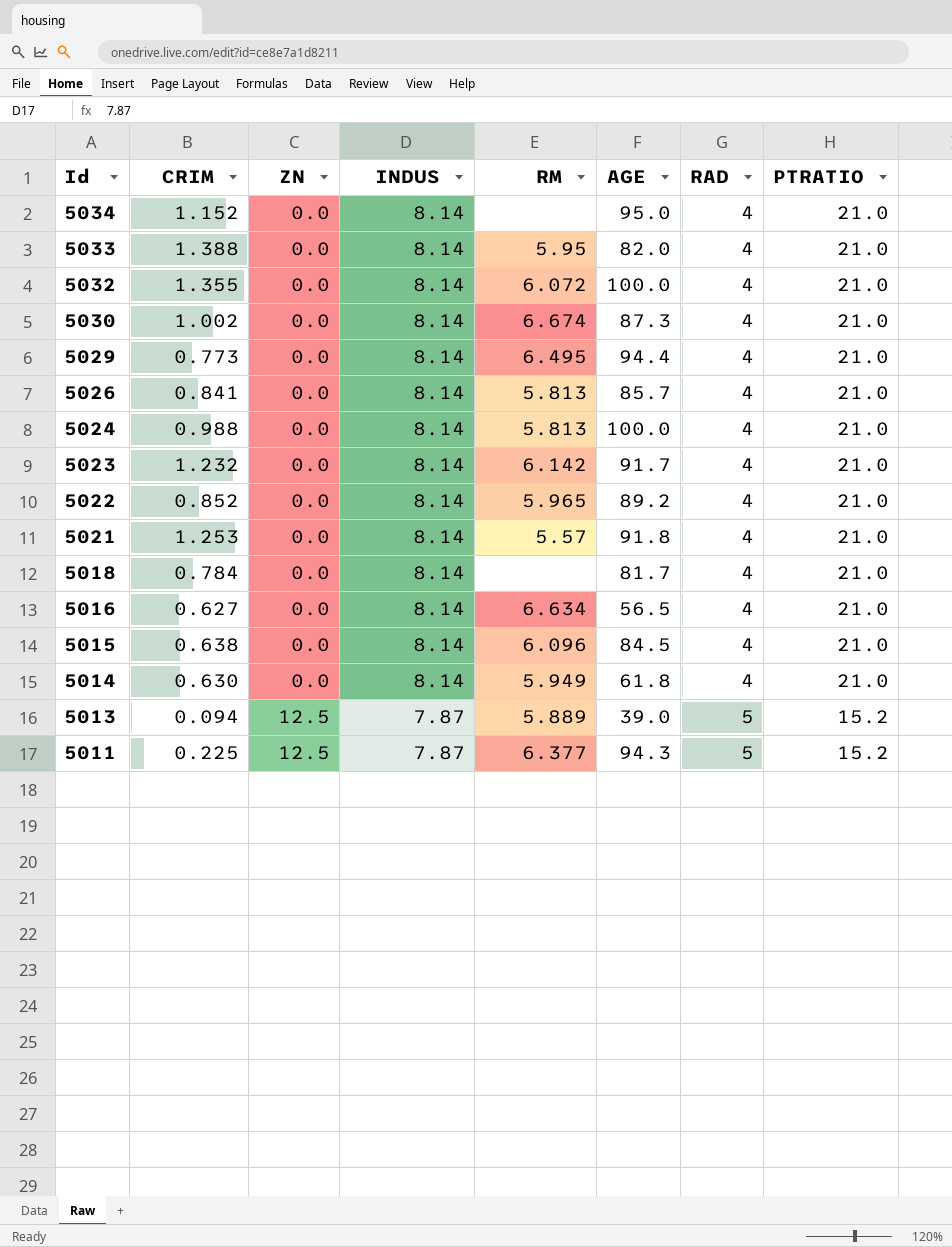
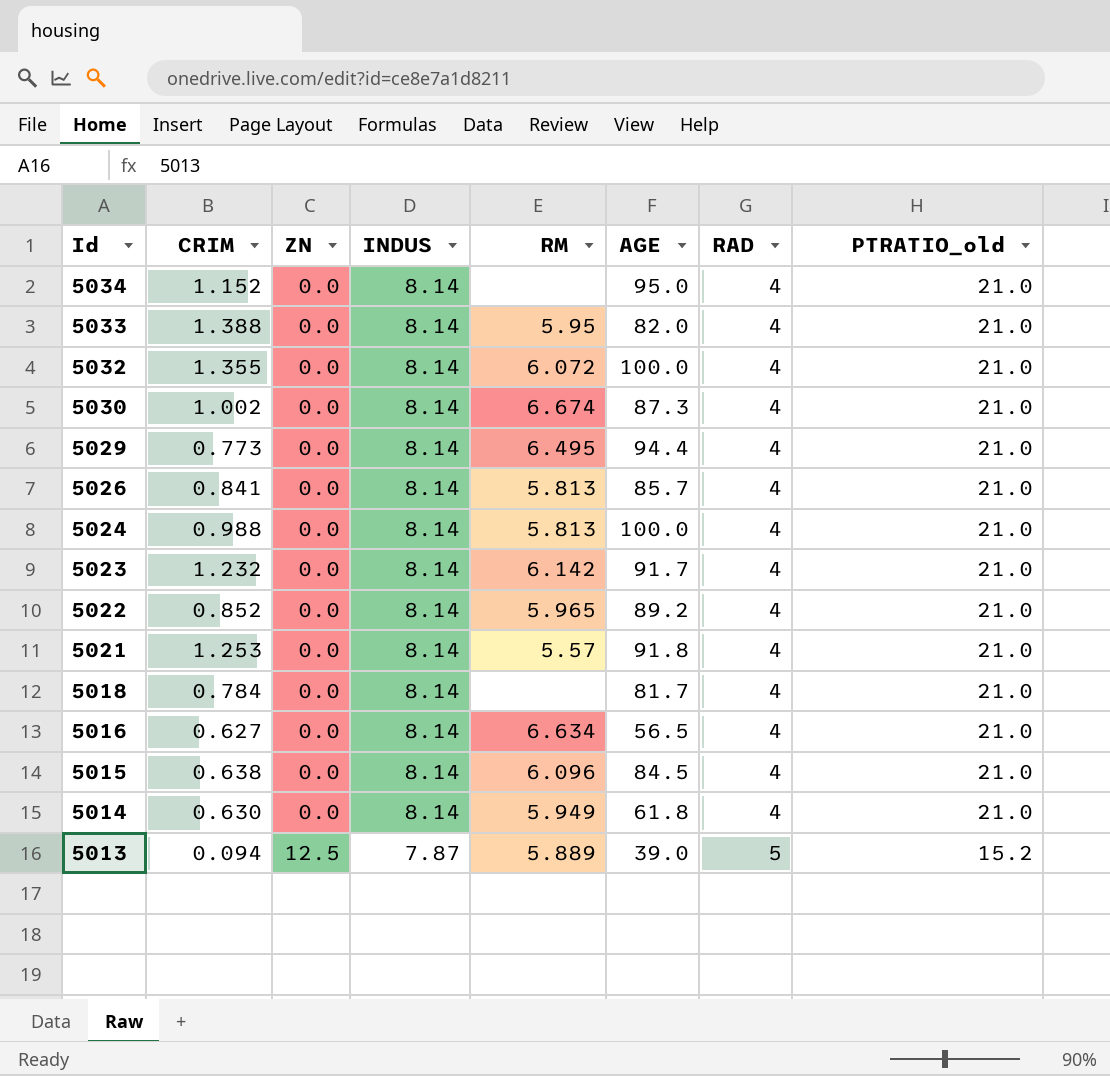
column name: PTRATIO -> PTRATIO_old
row 5011: 0.225 | 12.5 | 7.87 | 6.377 | 94.3 | 5 | 15.2 -> none

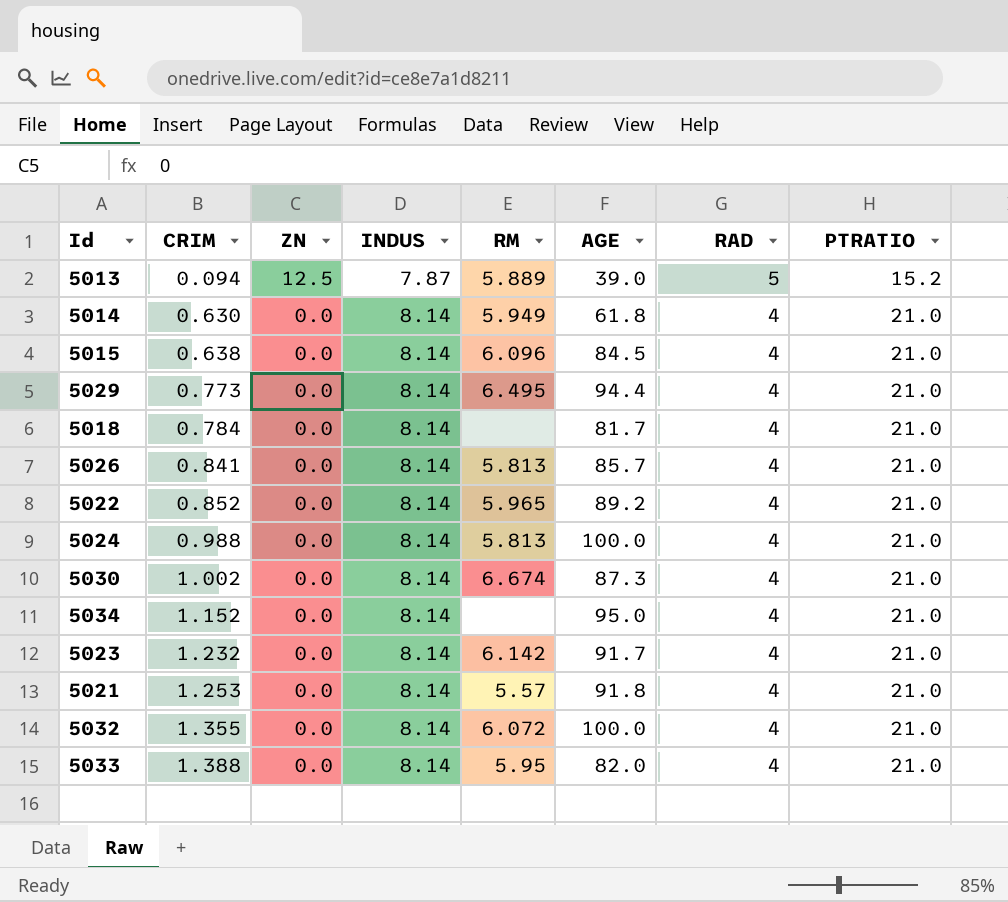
row order: Id descending -> CRIM ascending
column name: PTRATIO_old -> PTRATIO
row 5016: 0.627 | 0.0 | 8.14 | 6.634 | 56.5 | 4 | 21.0 -> none

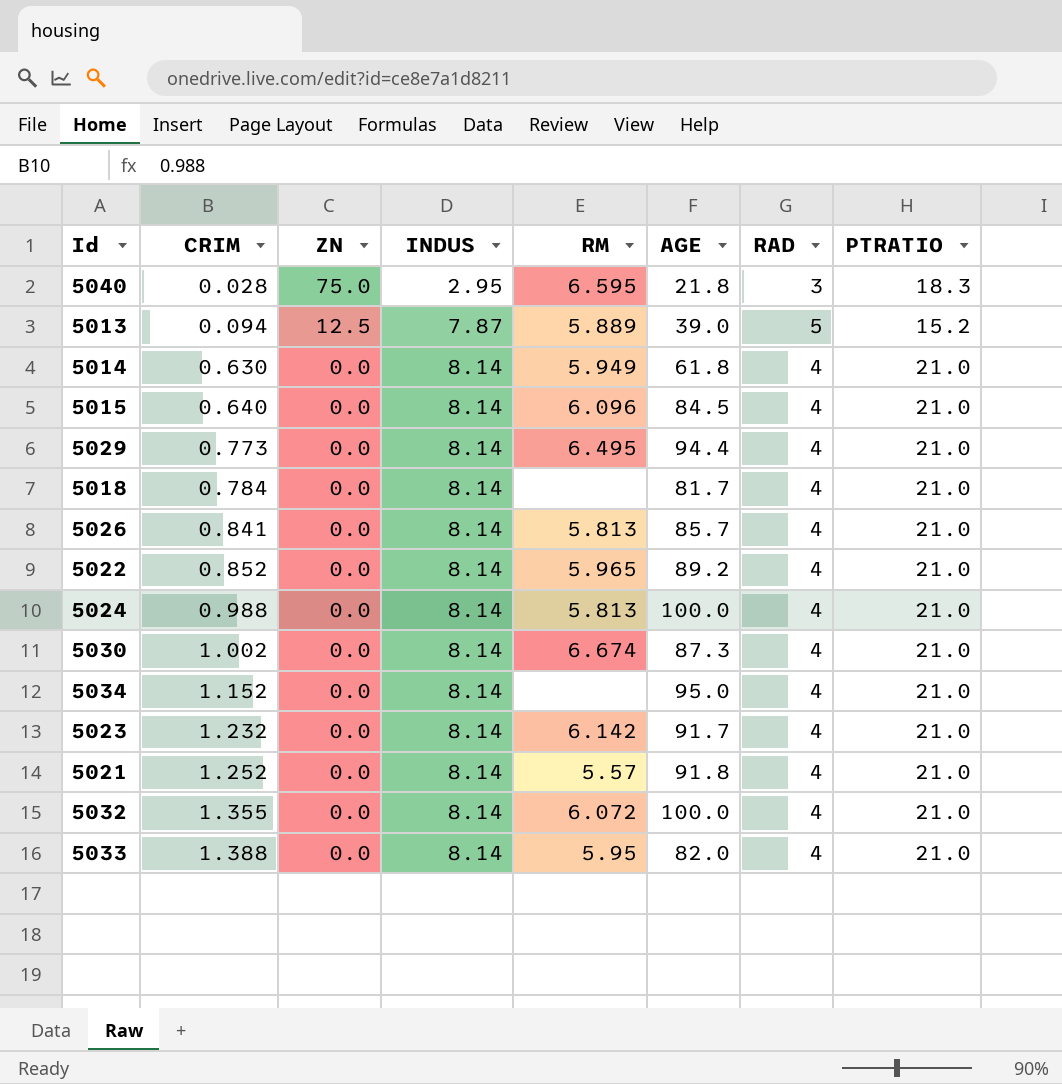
row 5040: none -> 0.028 | 75.0 | 2.95 | 6.595 | 21.8 | 3 | 18.3
5015 | CRIM: 0.638 -> 0.640
5021 | CRIM: 1.253 -> 1.252

